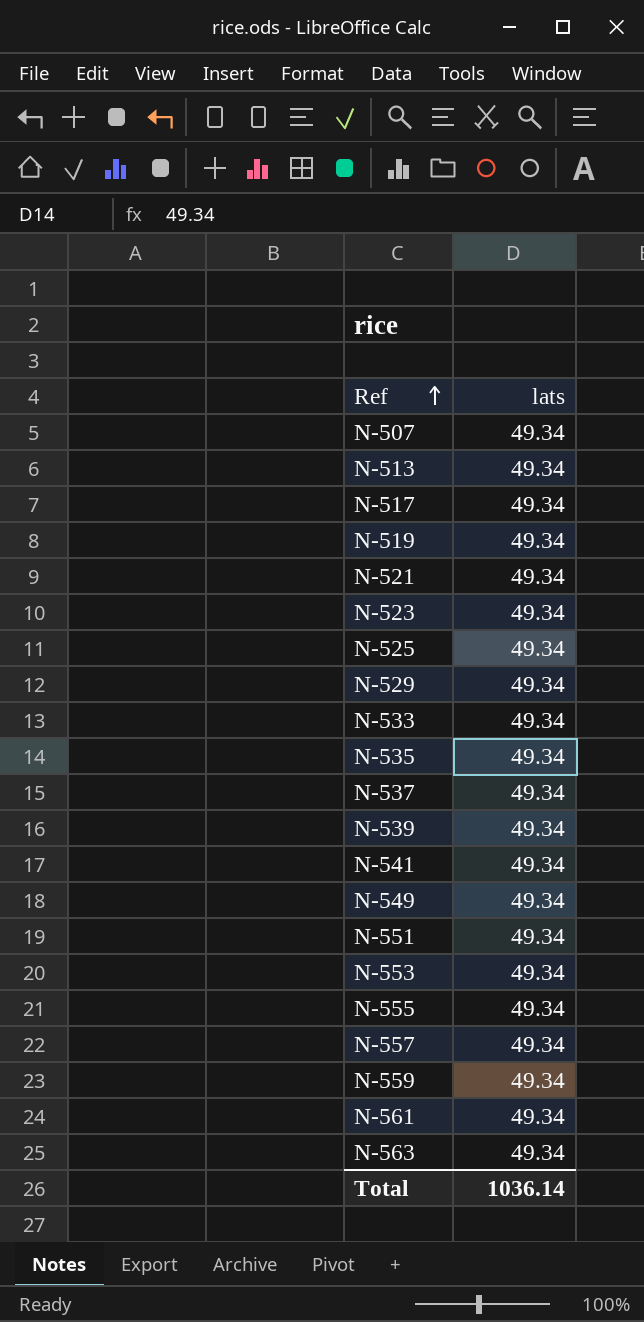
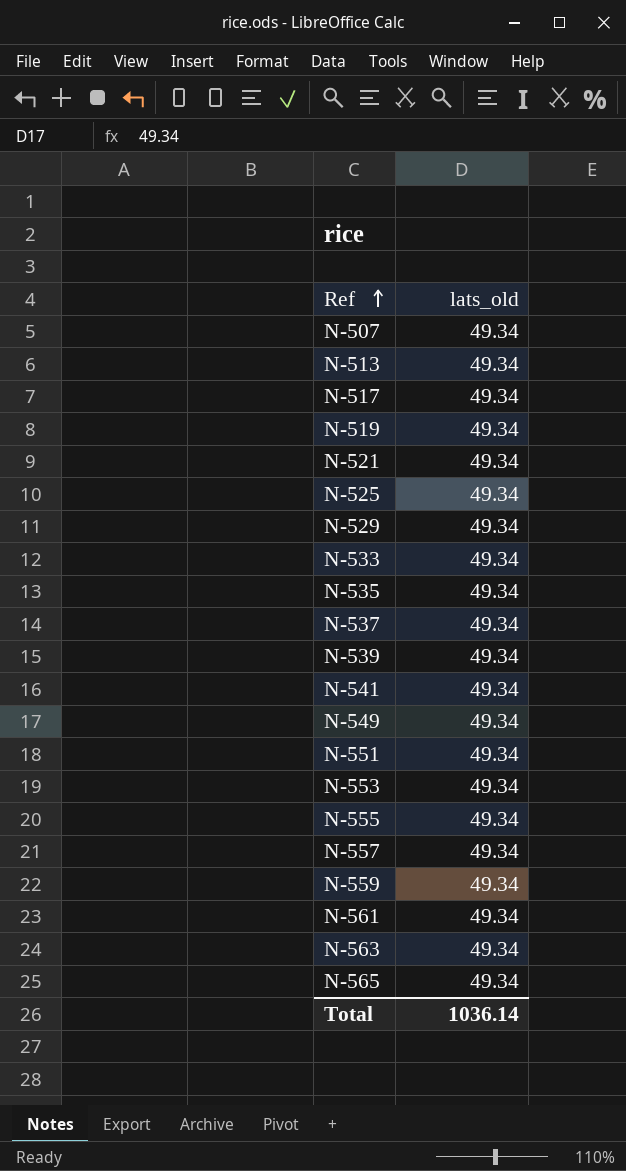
column name: lats -> lats_old
row N-523: 49.34 -> none
row N-565: none -> 49.34

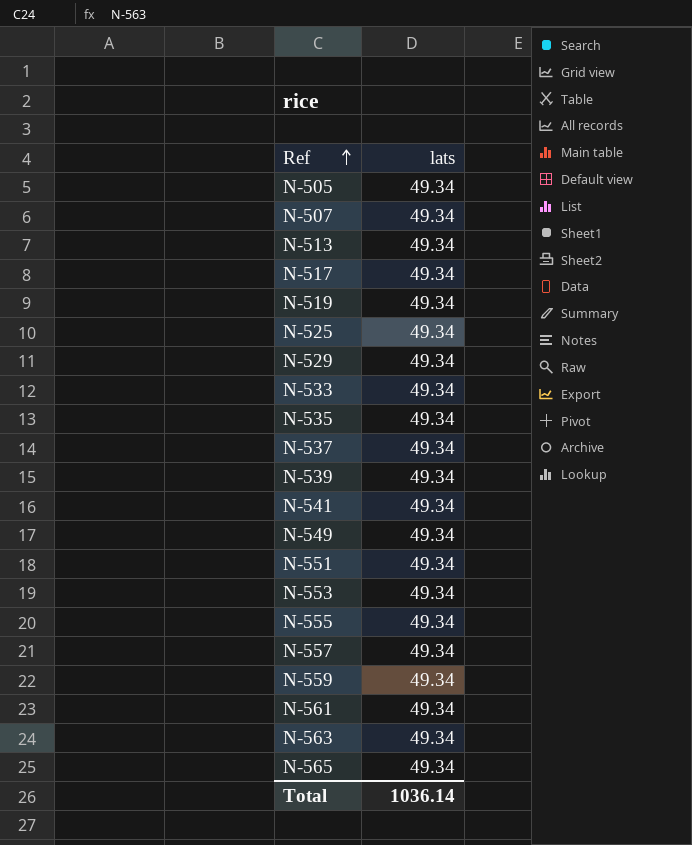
column name: lats_old -> lats
row N-521: 49.34 -> none
row N-505: none -> 49.34

